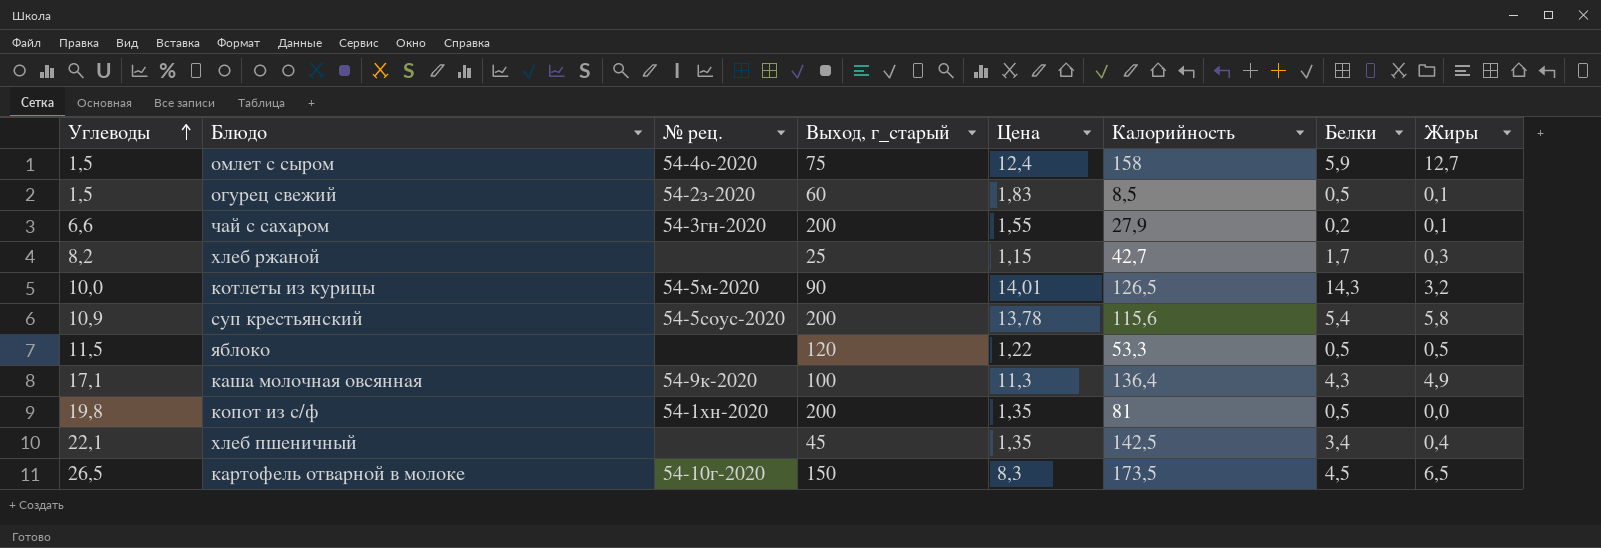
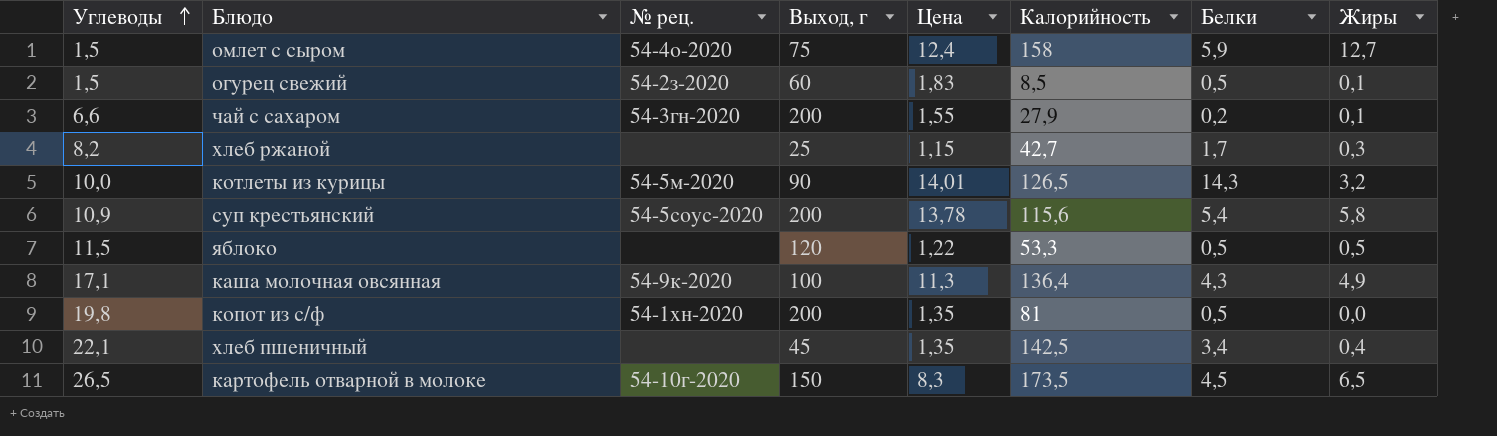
column name: Выход, г_старый -> Выход, г

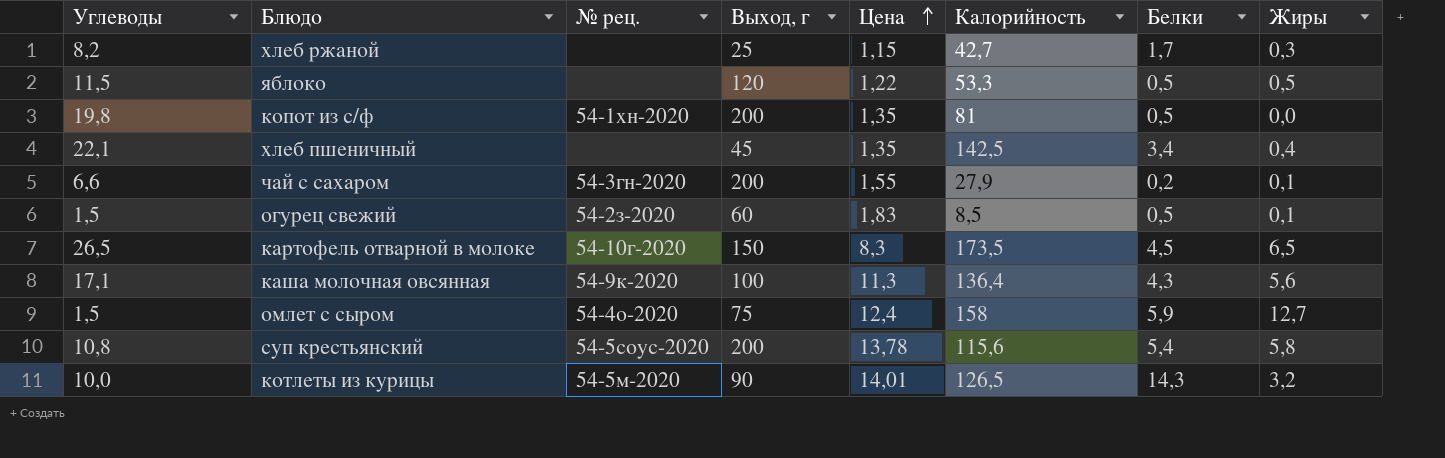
row order: Углеводы ascending -> Цена ascending
каша молочная овсянная | Жиры: 4,9 -> 5,6
суп крестьянский | Углеводы: 10,9 -> 10,8

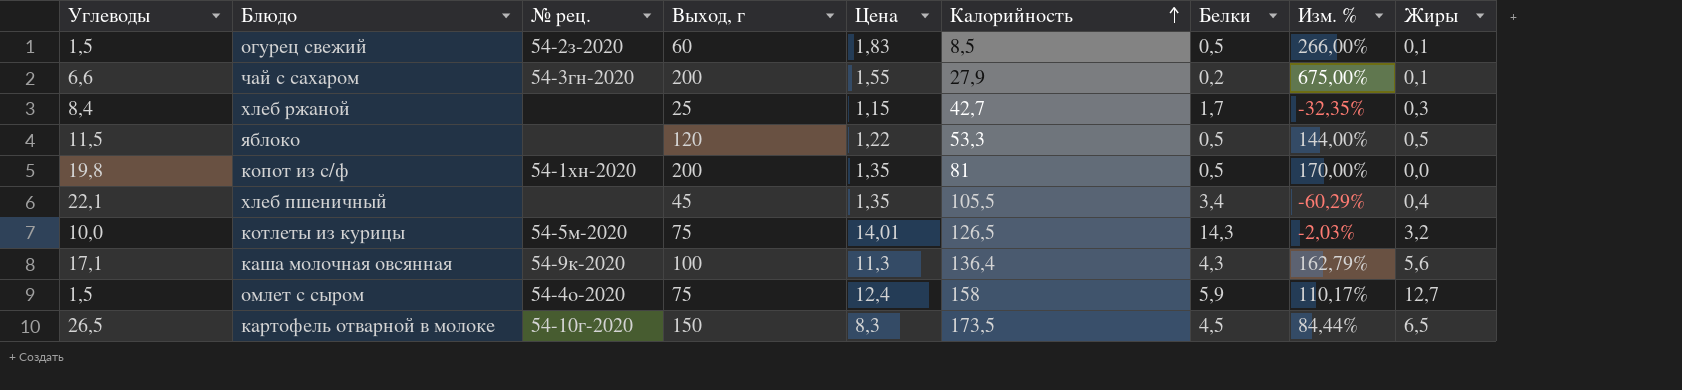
row order: Цена ascending -> Калорийность ascending
column Изм. % | formula: none -> ([Цена] - [Белки]) / [Белки]
row суп крестьянский: 10,8 | 54-5соус-2020 | 200 | 13,78 | 115,6 | 5,4 | 5,8 -> none
хлеб ржаной | Углеводы: 8,2 -> 8,4
хлеб пшеничный | Калорийность: 142,5 -> 105,5
котлеты из курицы | Выход, г: 90 -> 75

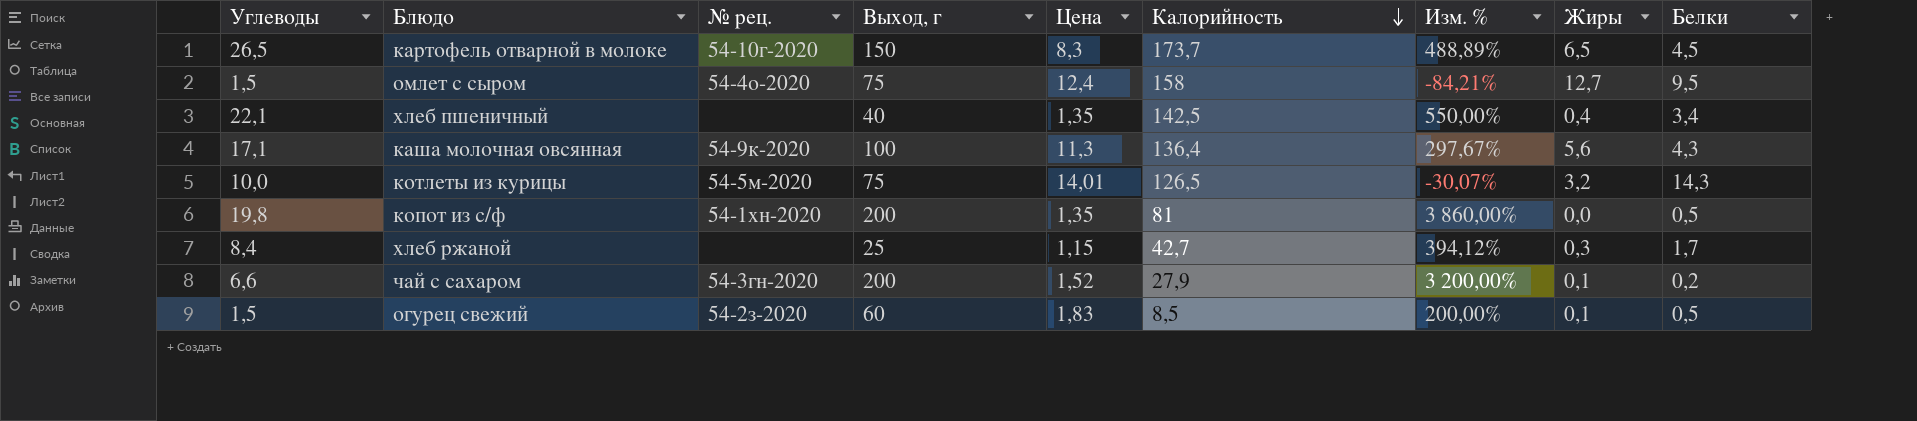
row order: Калорийность ascending -> Калорийность descending
column Изм. % | formula: ([Цена] - [Белки]) / [Белки] -> ([Углеводы] - [Белки]) / [Белки]
column Белки | position: 7 -> 9
row яблоко: 11,5 | none | 120 | 1,22 | 53,3 | 0,5 | 144,00% | 0,5 -> none
картофель отварной в молоке | Калорийность: 173,5 -> 173,7
омлет с сыром | Белки: 5,9 -> 9,5
хлеб пшеничный | Выход, г: 45 -> 40
хлеб пшеничный | Калорийность: 105,5 -> 142,5
чай с сахаром | Цена: 1,55 -> 1,52

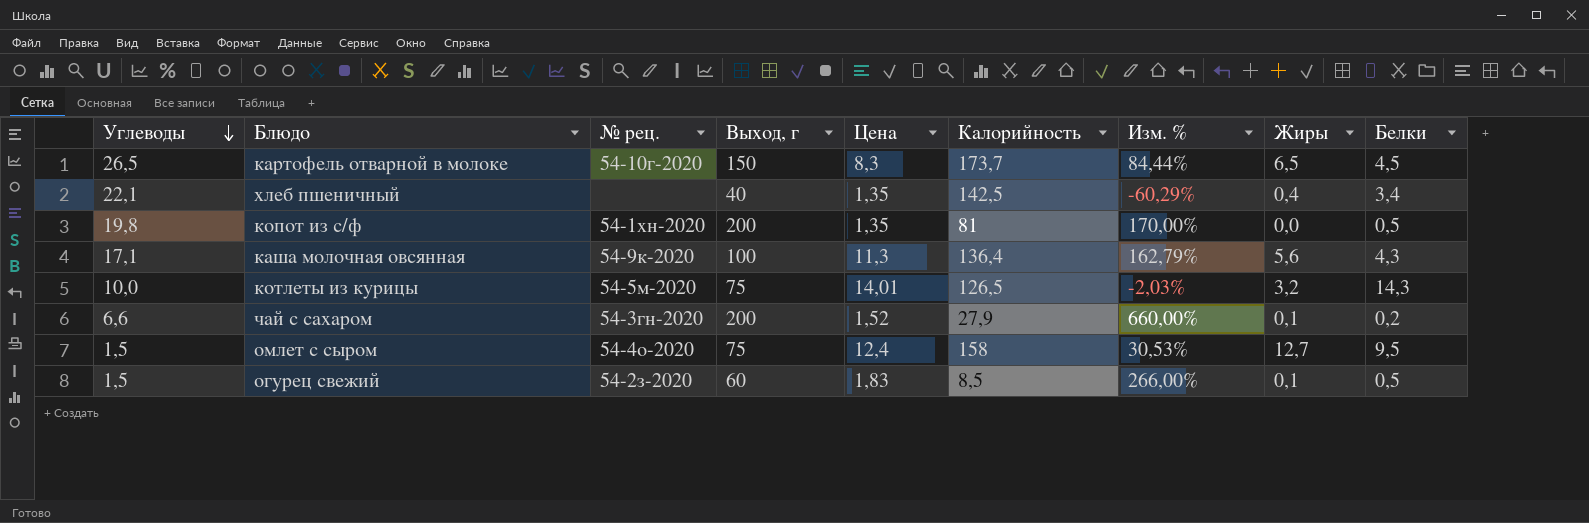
row order: Калорийность descending -> Углеводы descending
column Изм. % | formula: ([Углеводы] - [Белки]) / [Белки] -> ([Цена] - [Белки]) / [Белки]
row хлеб ржаной: 8,4 | none | 25 | 1,15 | 42,7 | 394,12% | 0,3 | 1,7 -> none

